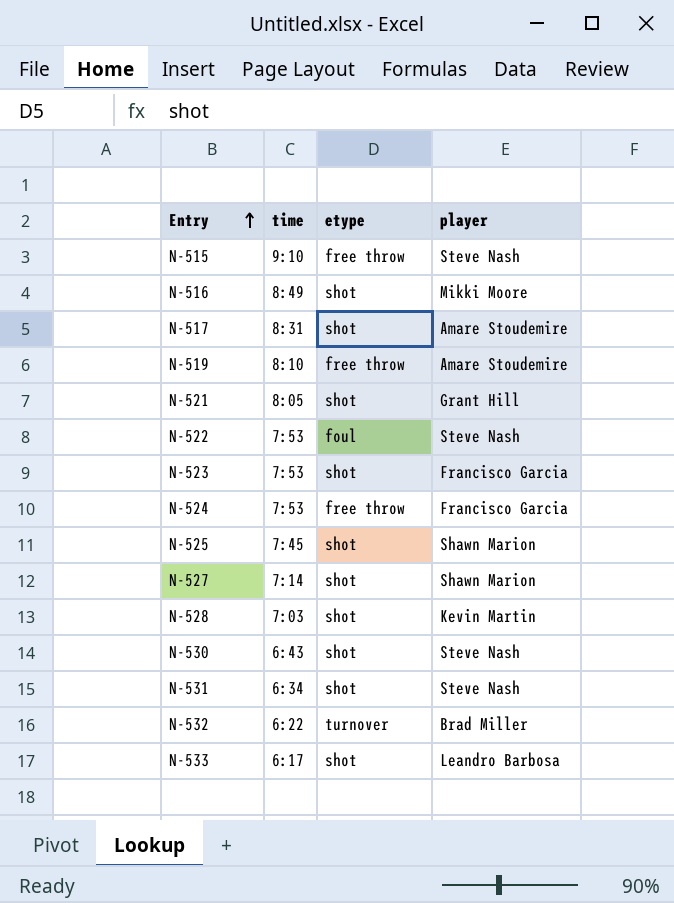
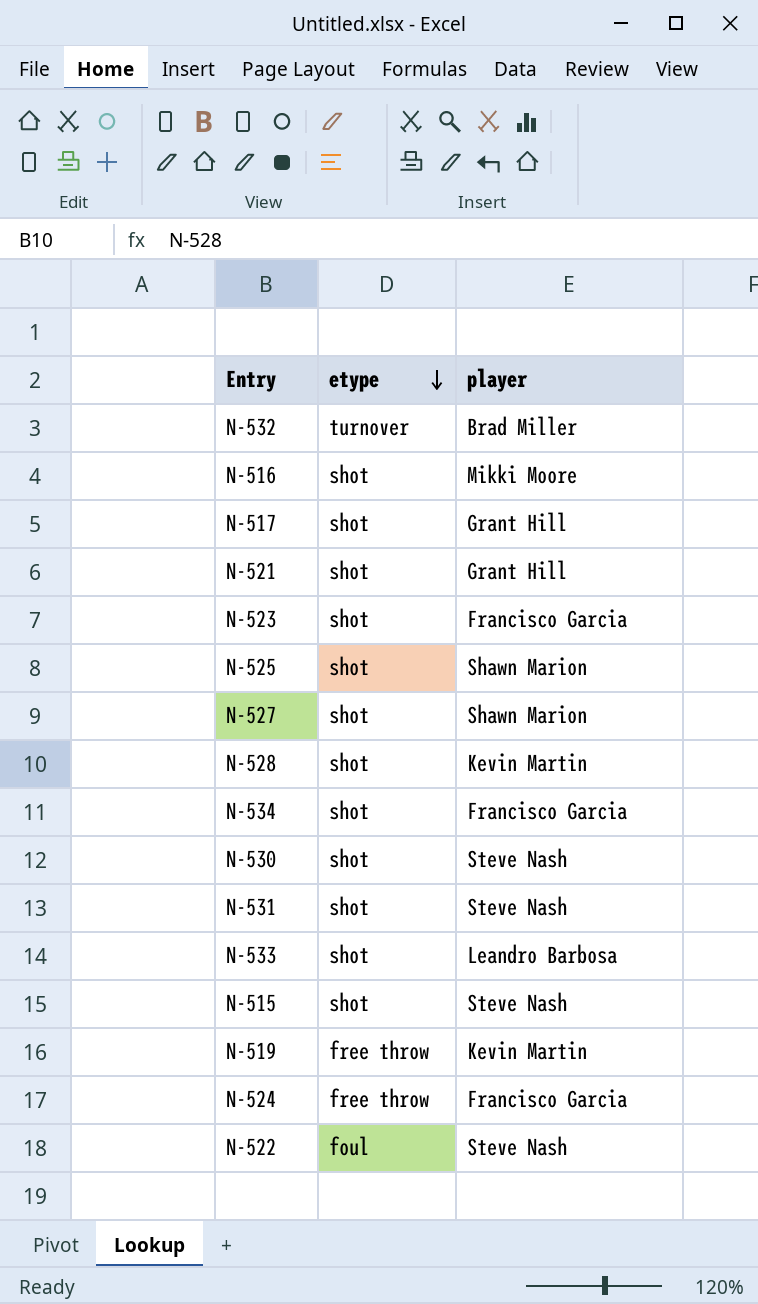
row order: Entry ascending -> etype descending
column time | position: 2 -> none
N-517 | player: Amare Stoudemire -> Grant Hill
row N-534: none -> shot | Francisco Garcia
N-515 | etype: free throw -> shot
N-519 | player: Amare Stoudemire -> Kevin Martin

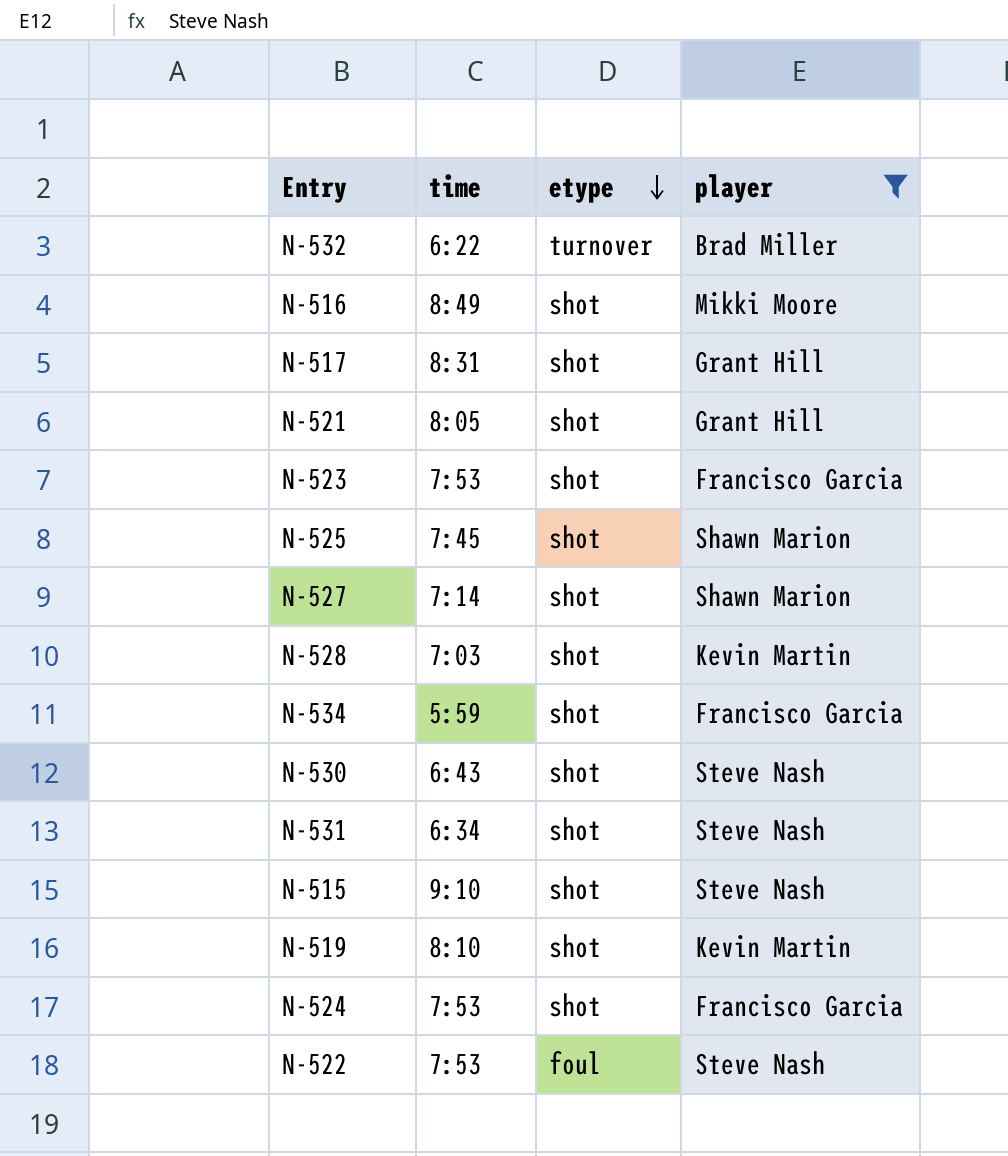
filter: none -> player != Leandro Barbosa
column time | position: none -> 2
N-519 | etype: free throw -> shot
N-524 | etype: free throw -> shot

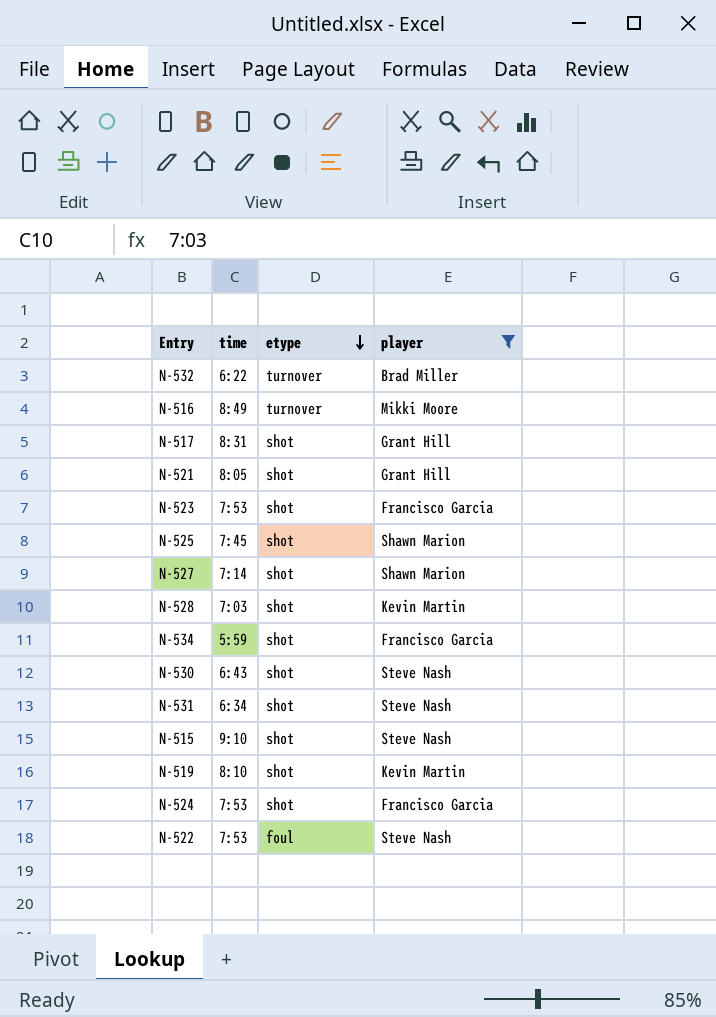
N-516 | etype: shot -> turnover

